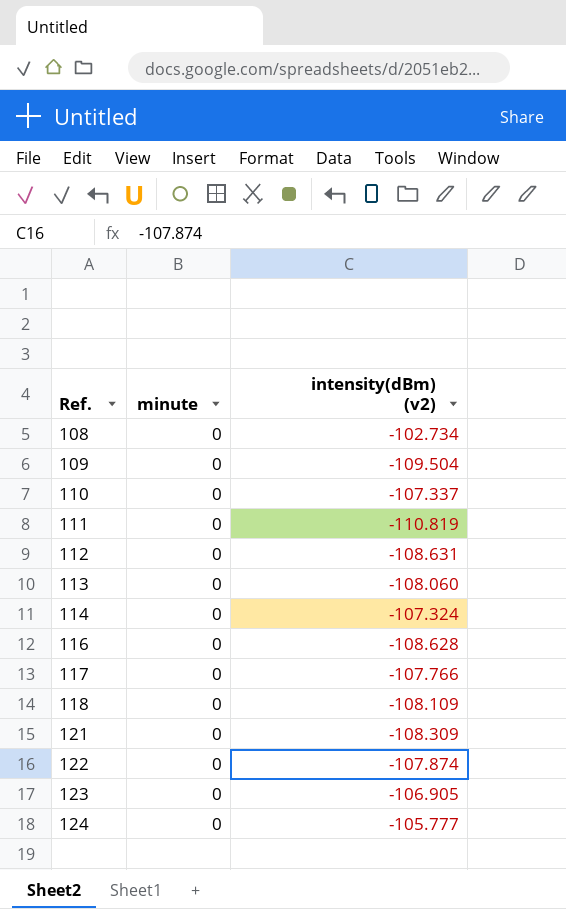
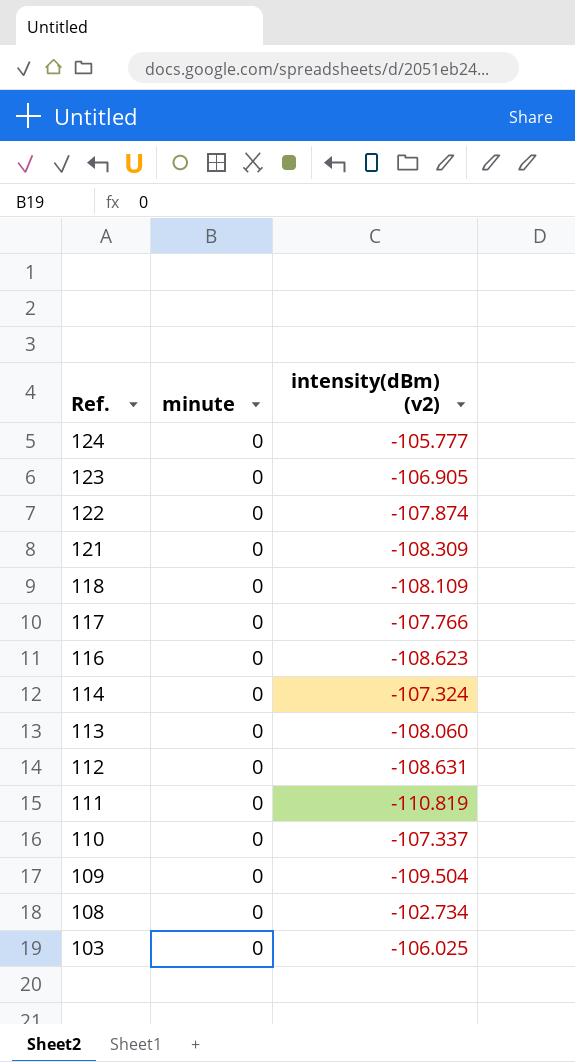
row order: Ref. ascending -> Ref. descending
116 | intensity(dBm) (v2): -108.628 -> -108.623
row 103: none -> 0 | -106.025

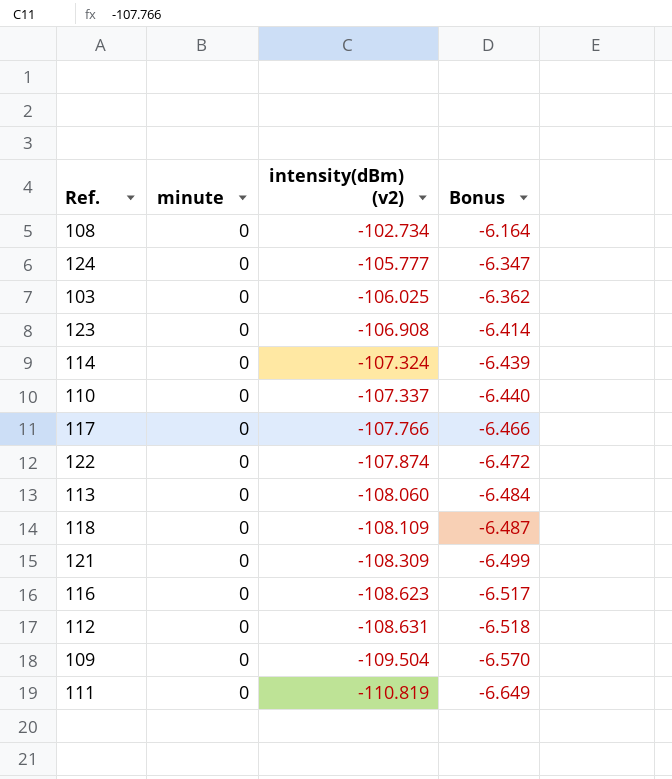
row order: Ref. descending -> intensity(dBm) (v2) descending
column Bonus | formula: none -> [intensity(dBm) (v2)] * 0.06
123 | intensity(dBm) (v2): -106.905 -> -106.908

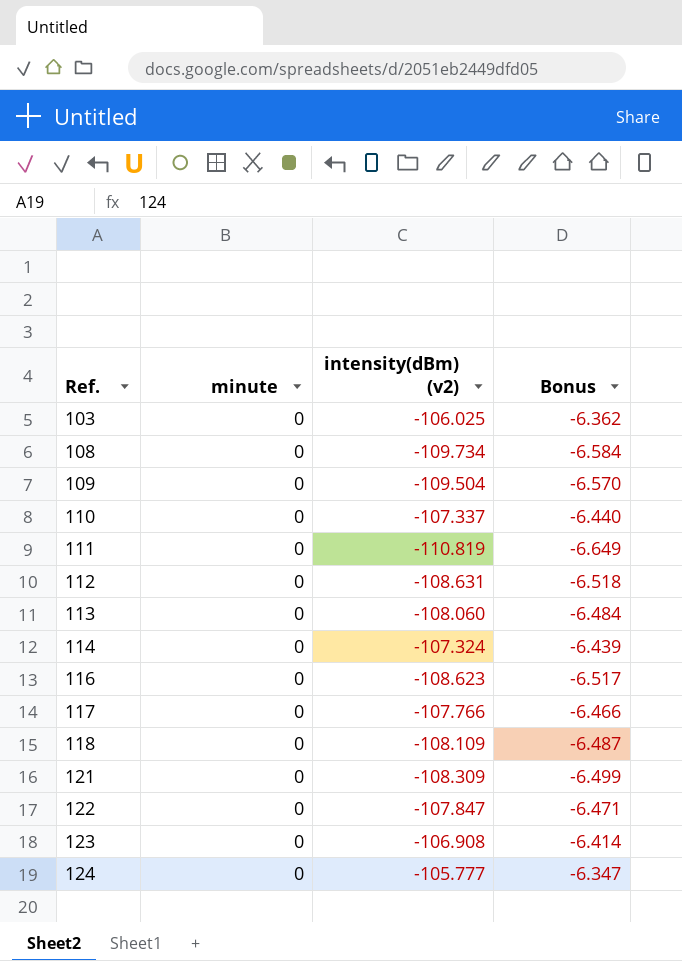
row order: intensity(dBm) (v2) descending -> Ref. ascending
108 | intensity(dBm) (v2): -102.734 -> -109.734
108 | Bonus: -6.164 -> -6.584
122 | intensity(dBm) (v2): -107.874 -> -107.847
122 | Bonus: -6.472 -> -6.471

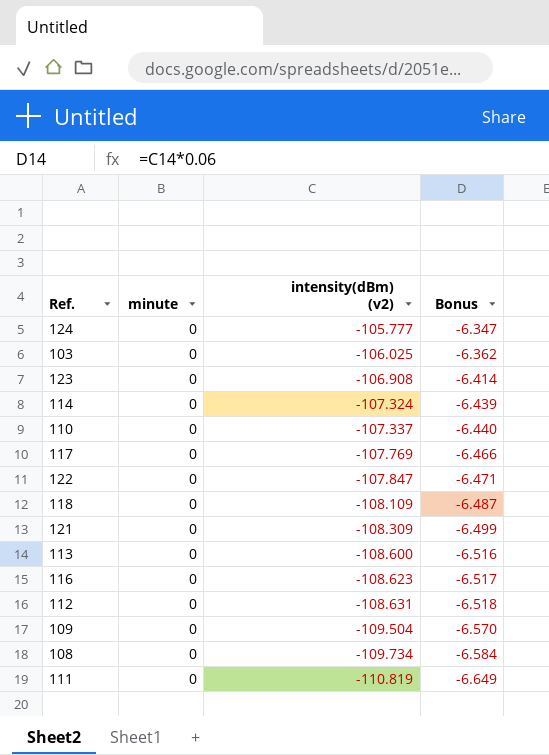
row order: Ref. ascending -> intensity(dBm) (v2) descending
117 | intensity(dBm) (v2): -107.766 -> -107.769
113 | intensity(dBm) (v2): -108.060 -> -108.600
113 | Bonus: -6.484 -> -6.516

